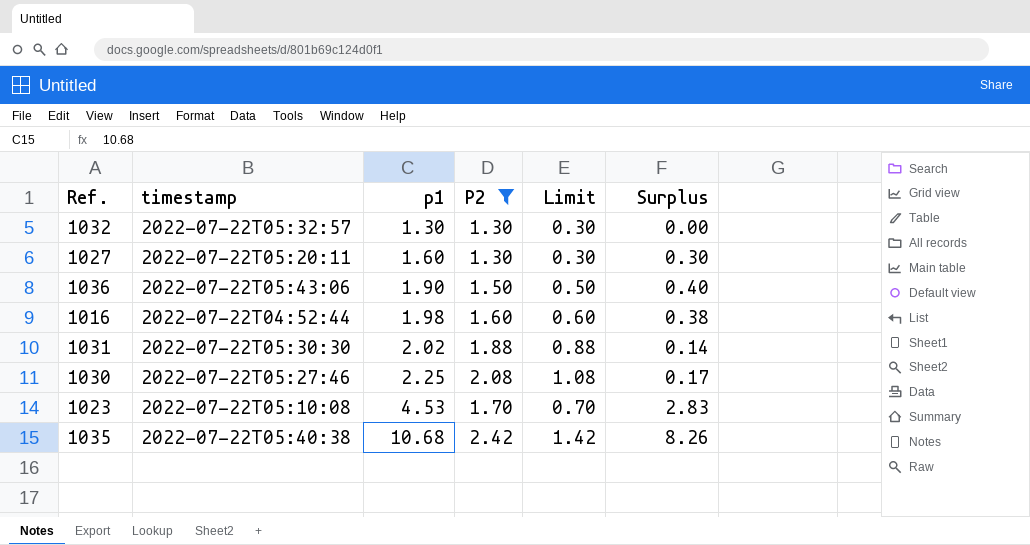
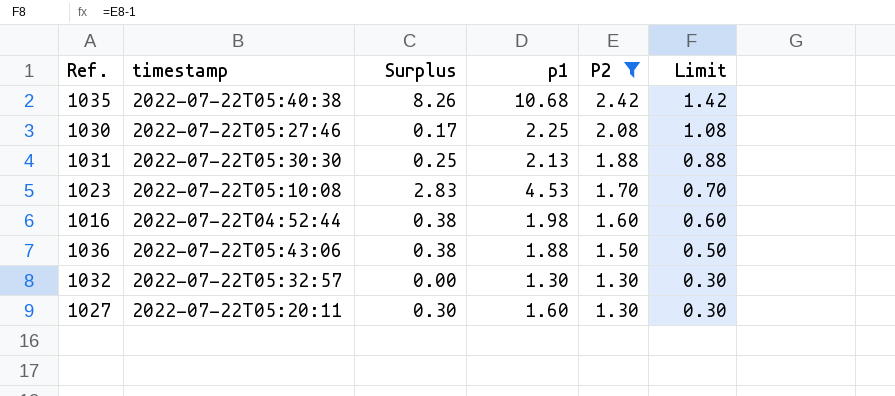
row order: p1 ascending -> P2 descending
column Surplus | position: 6 -> 3
1031 | Surplus: 0.14 -> 0.25
1031 | p1: 2.02 -> 2.13
1036 | Surplus: 0.40 -> 0.38
1036 | p1: 1.90 -> 1.88

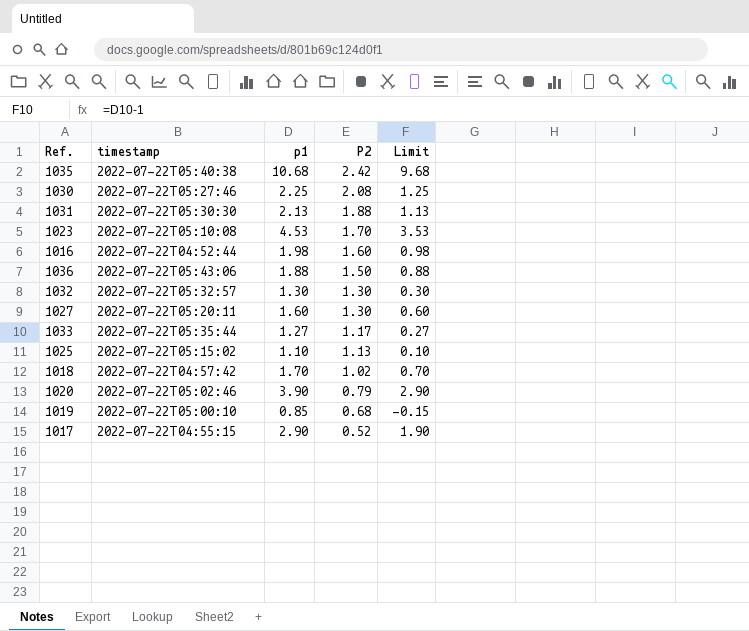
filter: P2 >= 1.30 -> none
column Surplus | formula: [p1] - [P2] -> none
column Limit | formula: [P2] - 1 -> [p1] - 1

